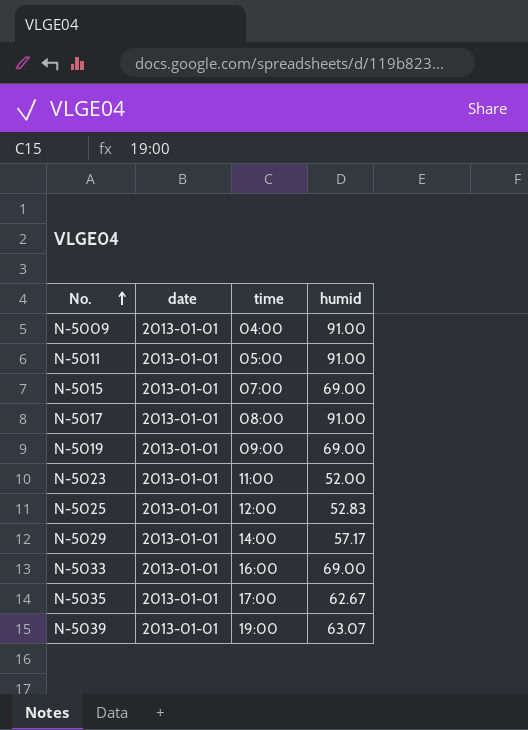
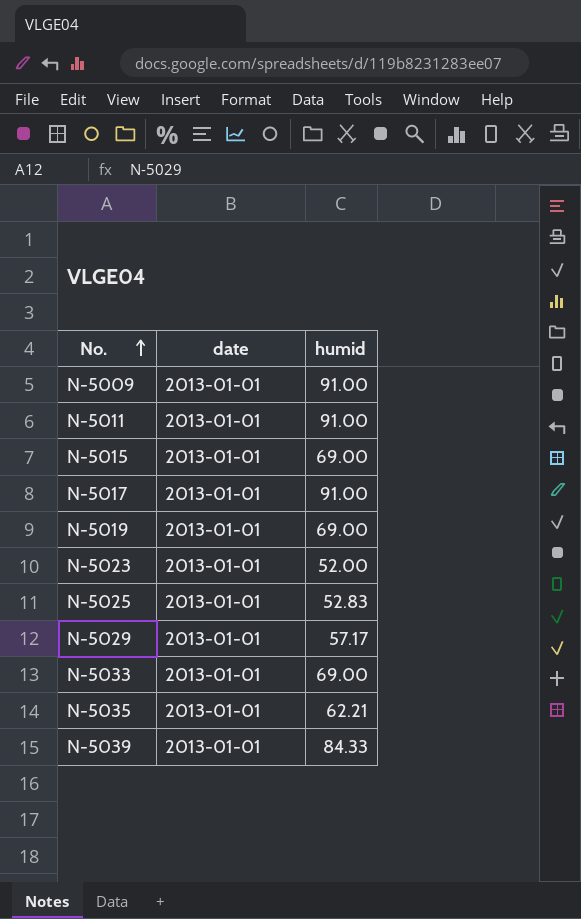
column time | position: 3 -> none
N-5035 | humid: 62.67 -> 62.21
N-5039 | humid: 63.07 -> 84.33

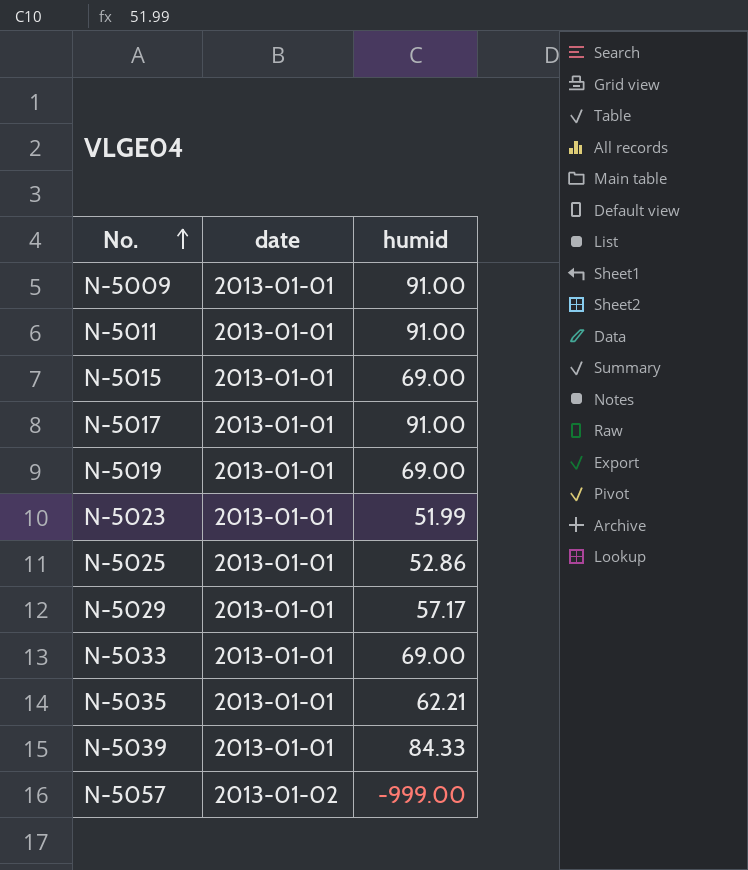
N-5023 | humid: 52.00 -> 51.99
N-5025 | humid: 52.83 -> 52.86
row N-5057: none -> 2013-01-02 | -999.00

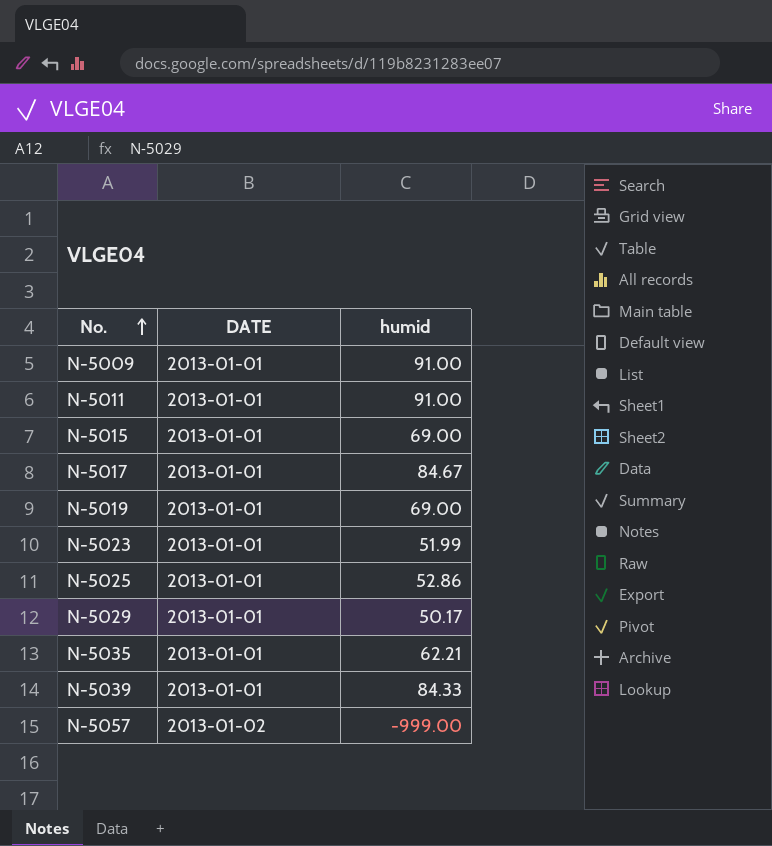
column name: date -> DATE
row N-5033: 2013-01-01 | 69.00 -> none
N-5017 | humid: 91.00 -> 84.67
N-5029 | humid: 57.17 -> 50.17

